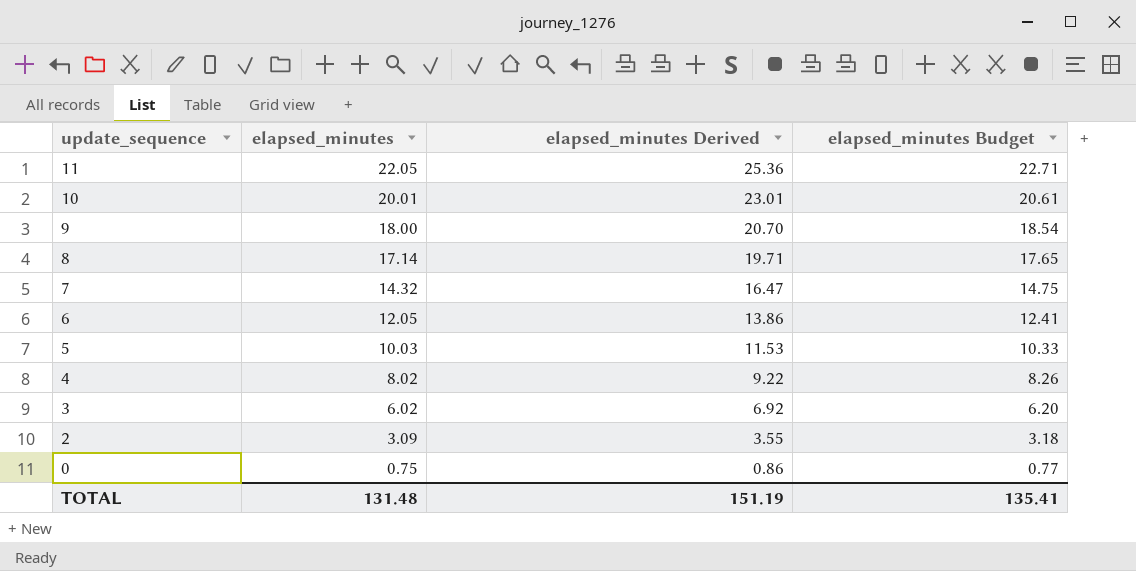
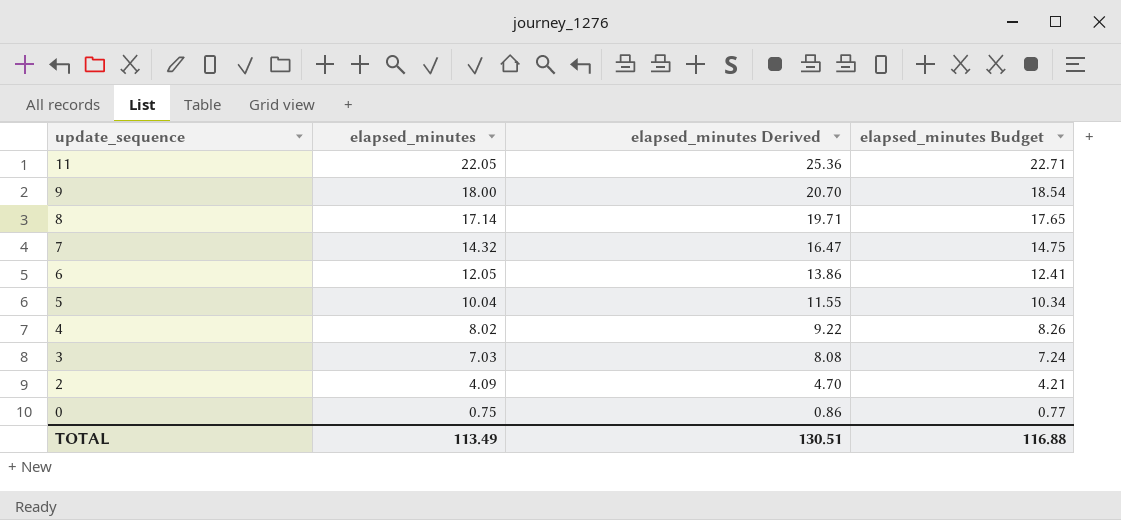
row 10: 20.01 | 23.01 | 20.61 -> none
5 | elapsed_minutes: 10.03 -> 10.04
5 | elapsed_minutes Derived: 11.53 -> 11.55
5 | elapsed_minutes Budget: 10.33 -> 10.34
3 | elapsed_minutes: 6.02 -> 7.03
3 | elapsed_minutes Derived: 6.92 -> 8.08
3 | elapsed_minutes Budget: 6.20 -> 7.24
2 | elapsed_minutes: 3.09 -> 4.09
2 | elapsed_minutes Derived: 3.55 -> 4.70
2 | elapsed_minutes Budget: 3.18 -> 4.21
TOTAL | elapsed_minutes: 131.48 -> 113.49
TOTAL | elapsed_minutes Derived: 151.19 -> 130.51
TOTAL | elapsed_minutes Budget: 135.41 -> 116.88

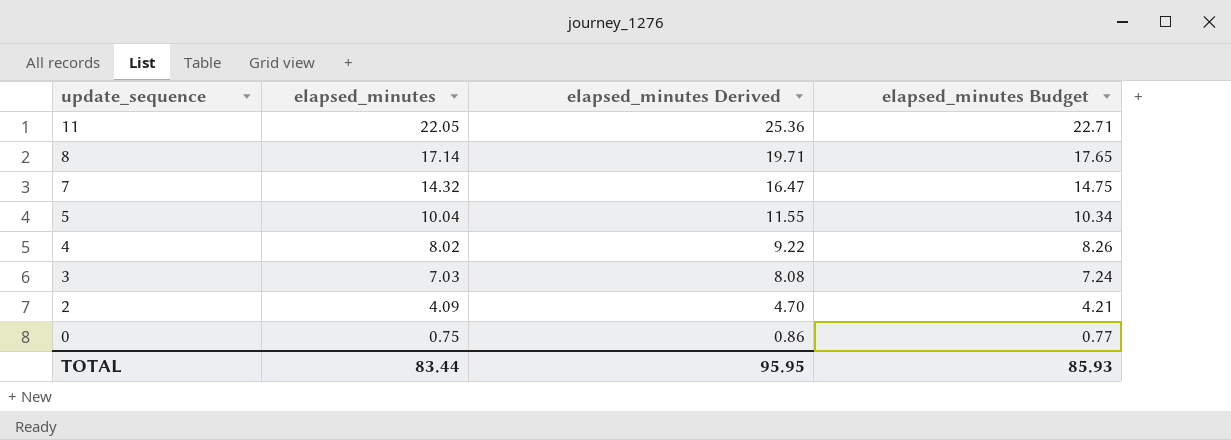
row 9: 18.00 | 20.70 | 18.54 -> none
row 6: 12.05 | 13.86 | 12.41 -> none
TOTAL | elapsed_minutes: 113.49 -> 83.44
TOTAL | elapsed_minutes Derived: 130.51 -> 95.95
TOTAL | elapsed_minutes Budget: 116.88 -> 85.93

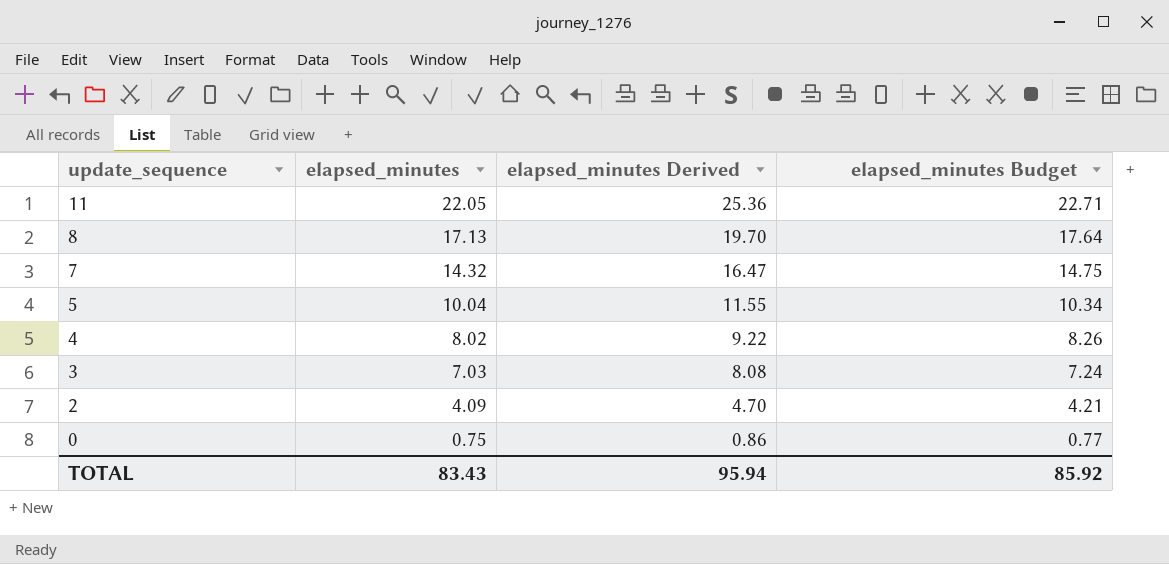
8 | elapsed_minutes: 17.14 -> 17.13
8 | elapsed_minutes Derived: 19.71 -> 19.70
8 | elapsed_minutes Budget: 17.65 -> 17.64
TOTAL | elapsed_minutes: 83.44 -> 83.43
TOTAL | elapsed_minutes Derived: 95.95 -> 95.94
TOTAL | elapsed_minutes Budget: 85.93 -> 85.92

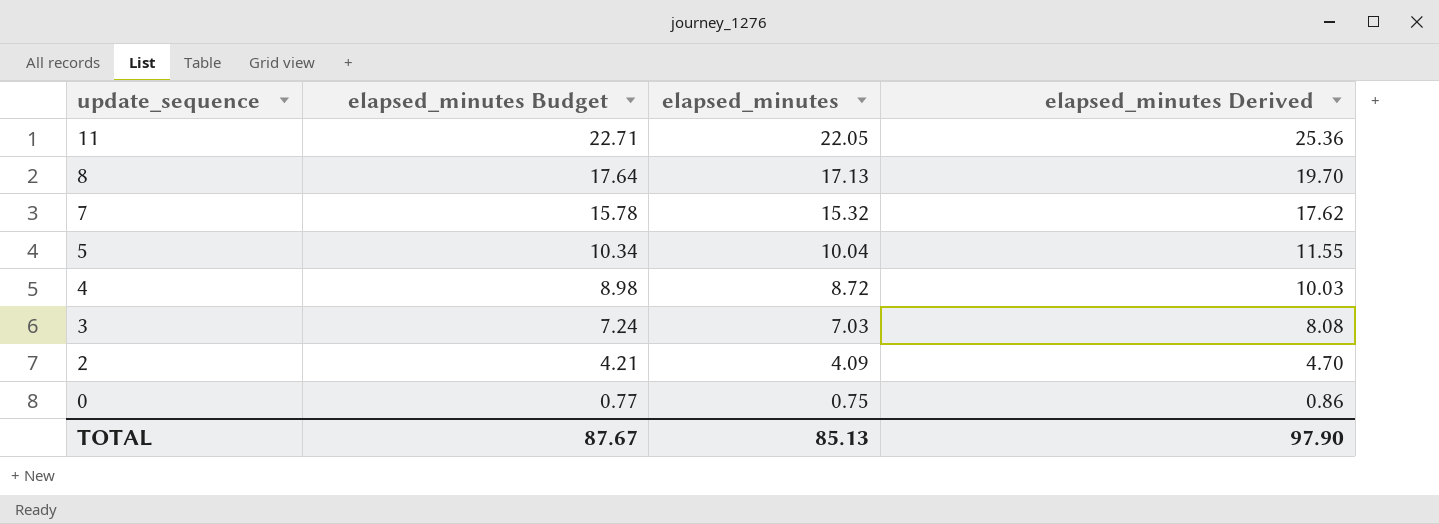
column elapsed_minutes Budget | position: 4 -> 2
7 | elapsed_minutes Budget: 14.75 -> 15.78
7 | elapsed_minutes: 14.32 -> 15.32
7 | elapsed_minutes Derived: 16.47 -> 17.62
4 | elapsed_minutes Budget: 8.26 -> 8.98
4 | elapsed_minutes: 8.02 -> 8.72
4 | elapsed_minutes Derived: 9.22 -> 10.03
TOTAL | elapsed_minutes Budget: 85.92 -> 87.67
TOTAL | elapsed_minutes: 83.43 -> 85.13
TOTAL | elapsed_minutes Derived: 95.94 -> 97.90

